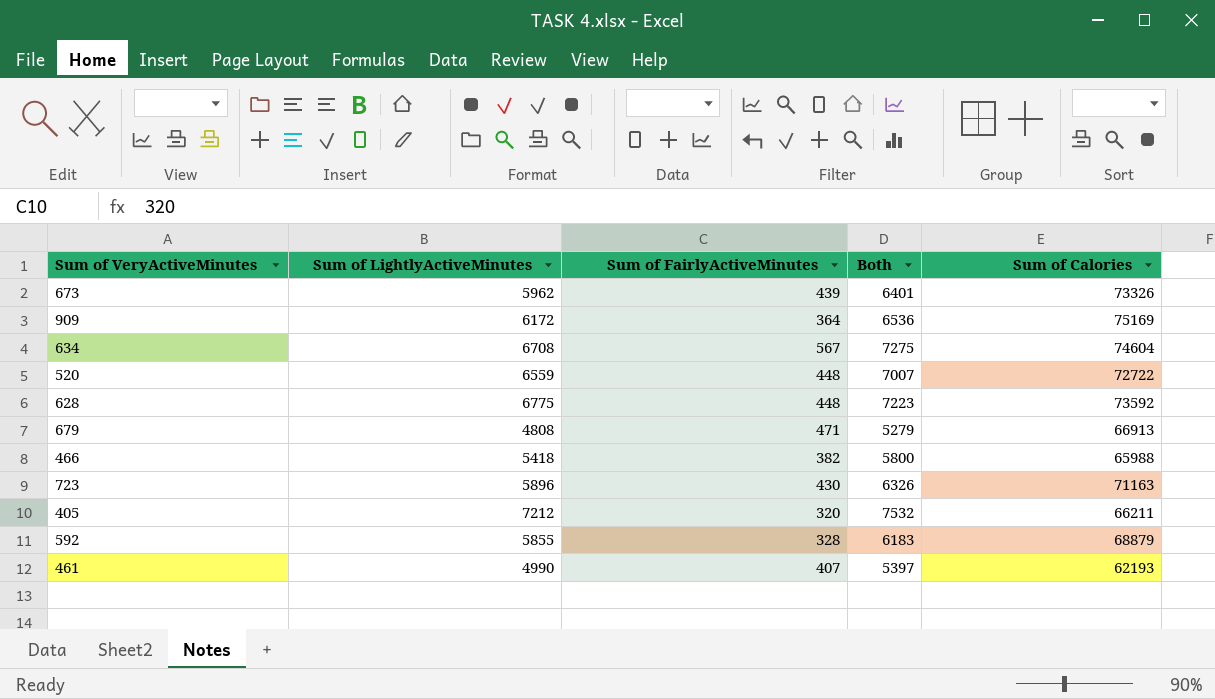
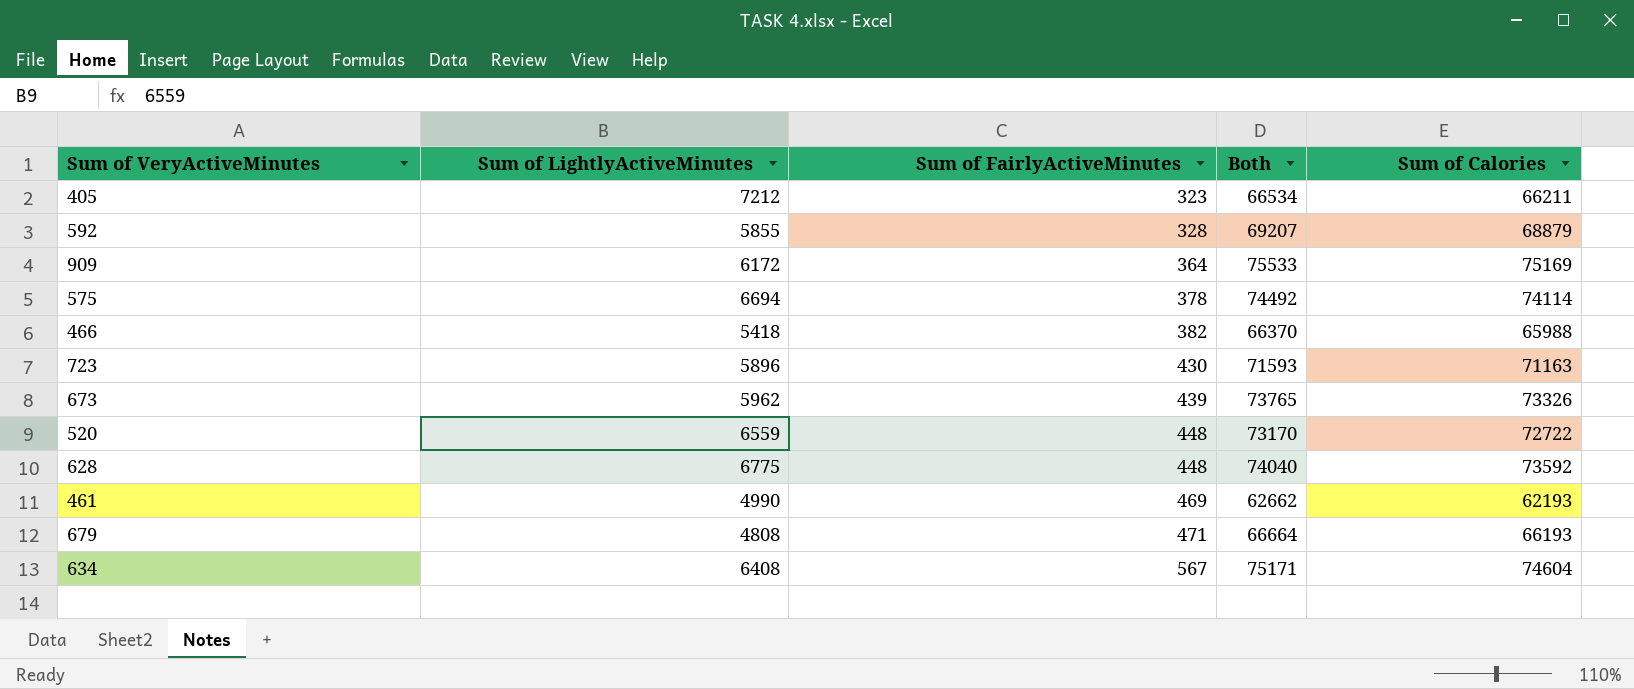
row order: none -> Sum of FairlyActiveMinutes ascending
column Both | formula: [Sum of LightlyActiveMinutes] + [Sum of FairlyActiveMinutes] -> [Sum of FairlyActiveMinutes] + [Sum of Calories]
405 | Sum of FairlyActiveMinutes: 320 -> 323
row 575: none -> 6694 | 378 | 74492 | 74114
461 | Sum of FairlyActiveMinutes: 407 -> 469
679 | Sum of Calories: 66913 -> 66193
634 | Sum of LightlyActiveMinutes: 6708 -> 6408

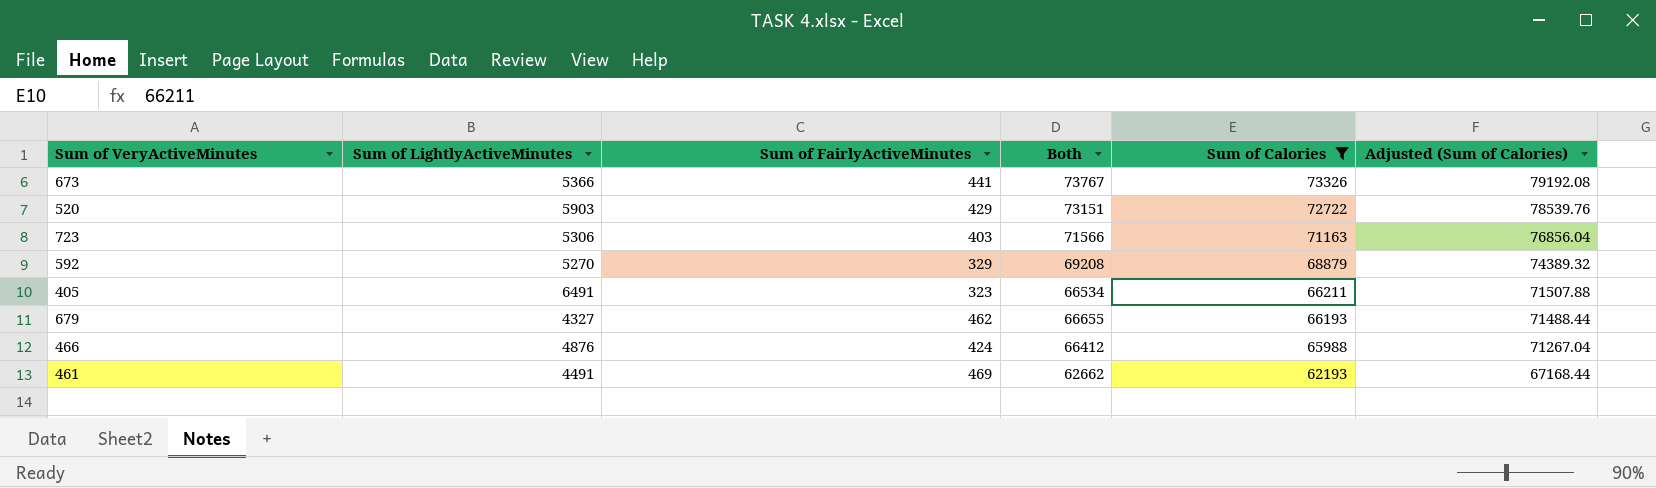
filter: none -> Sum of Calories <= 73326
row order: Sum of FairlyActiveMinutes ascending -> Sum of Calories descending
column Adjusted (Sum of Calories) | formula: none -> [Sum of Calories] * 1.08
673 | Sum of LightlyActiveMinutes: 5962 -> 5366
673 | Sum of FairlyActiveMinutes: 439 -> 441
673 | Both: 73765 -> 73767
520 | Sum of LightlyActiveMinutes: 6559 -> 5903
520 | Sum of FairlyActiveMinutes: 448 -> 429
520 | Both: 73170 -> 73151
723 | Sum of LightlyActiveMinutes: 5896 -> 5306
723 | Sum of FairlyActiveMinutes: 430 -> 403
723 | Both: 71593 -> 71566
592 | Sum of LightlyActiveMinutes: 5855 -> 5270
592 | Sum of FairlyActiveMinutes: 328 -> 329
592 | Both: 69207 -> 69208
405 | Sum of LightlyActiveMinutes: 7212 -> 6491
679 | Sum of LightlyActiveMinutes: 4808 -> 4327
679 | Sum of FairlyActiveMinutes: 471 -> 462
679 | Both: 66664 -> 66655
466 | Sum of LightlyActiveMinutes: 5418 -> 4876
466 | Sum of FairlyActiveMinutes: 382 -> 424
466 | Both: 66370 -> 66412
461 | Sum of LightlyActiveMinutes: 4990 -> 4491

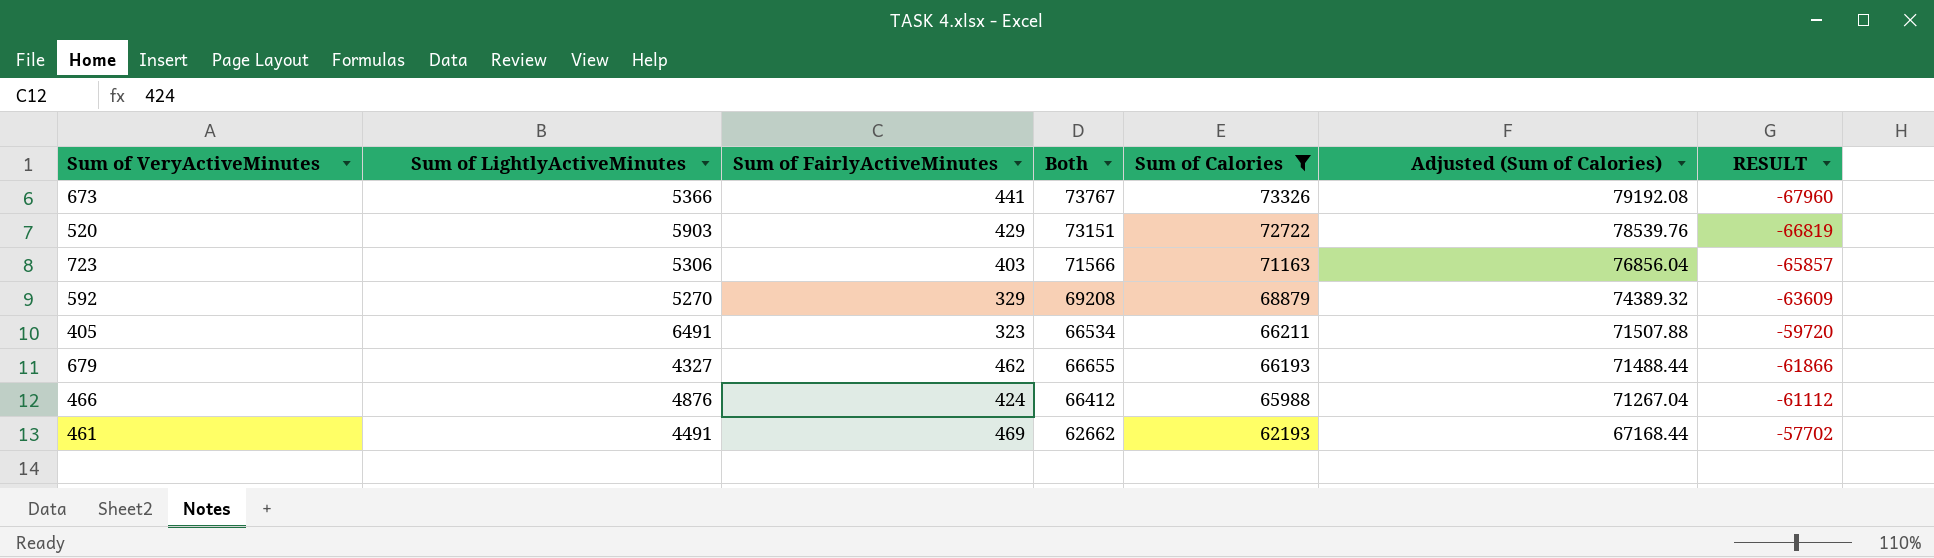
column RESULT | formula: none -> [Sum of LightlyActiveMinutes] - [Sum of Calories]

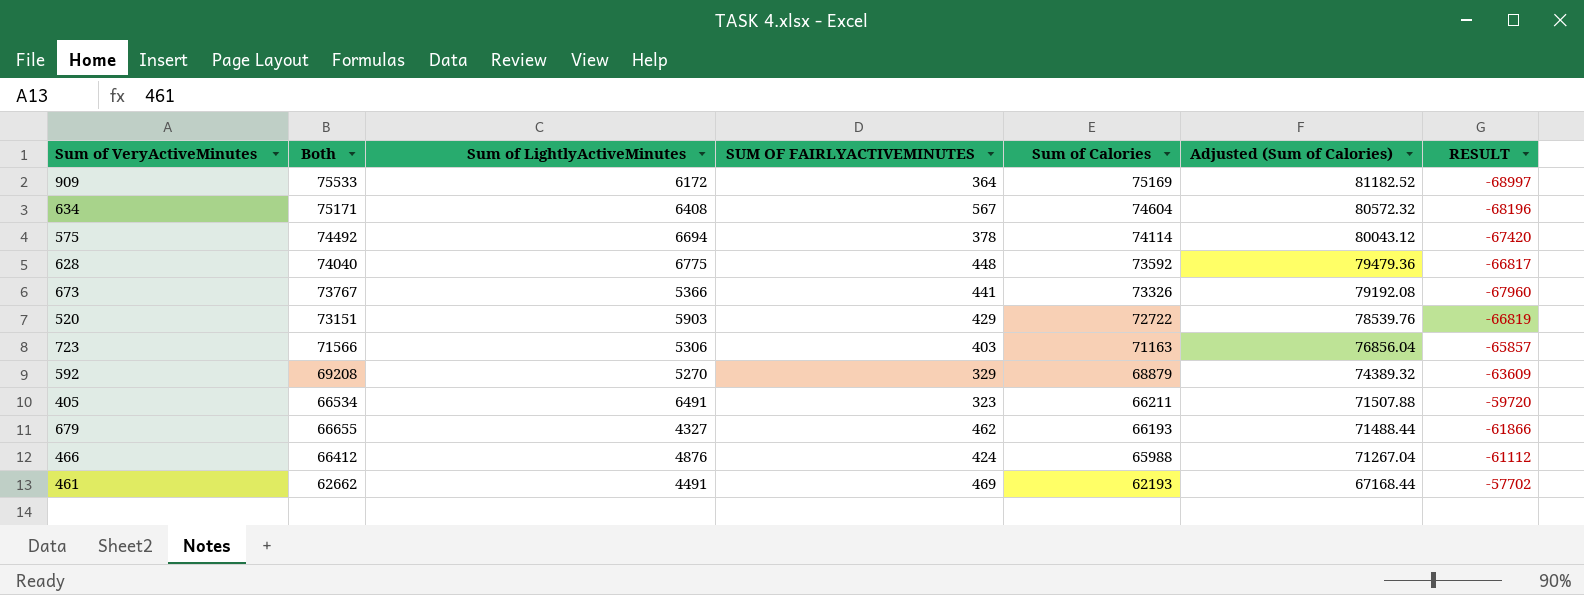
filter: Sum of Calories <= 73326 -> none
column Both | position: 4 -> 2
column name: Sum of FairlyActiveMinutes -> SUM OF FAIRLYACTIVEMINUTES

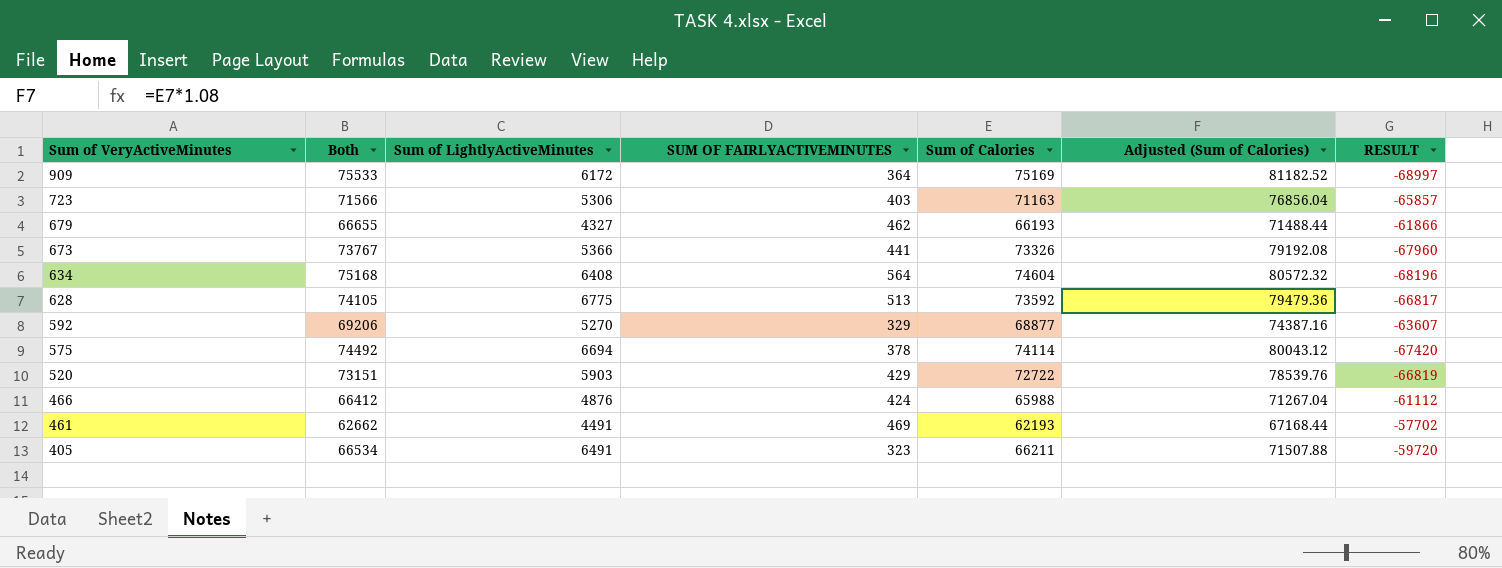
row order: Sum of Calories descending -> Sum of VeryActiveMinutes descending
634 | Both: 75171 -> 75168
634 | SUM OF FAIRLYACTIVEMINUTES: 567 -> 564
628 | Both: 74040 -> 74105
628 | SUM OF FAIRLYACTIVEMINUTES: 448 -> 513
592 | Both: 69208 -> 69206
592 | Sum of Calories: 68879 -> 68877
592 | Adjusted (Sum of Calories): 74389.32 -> 74387.16
592 | RESULT: -63609 -> -63607

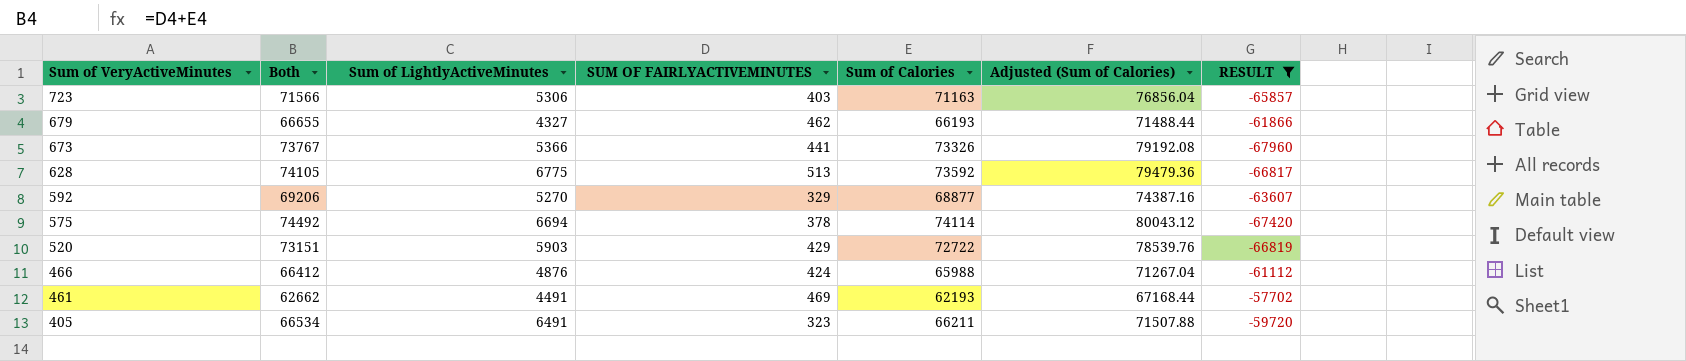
filter: none -> RESULT >= -67960

